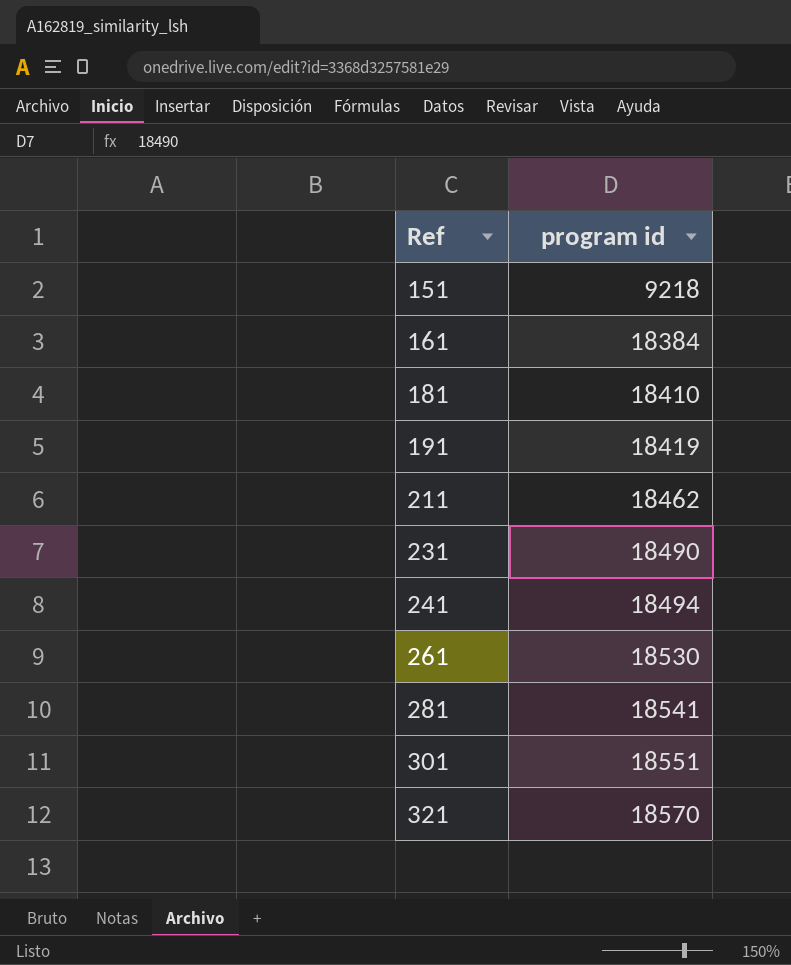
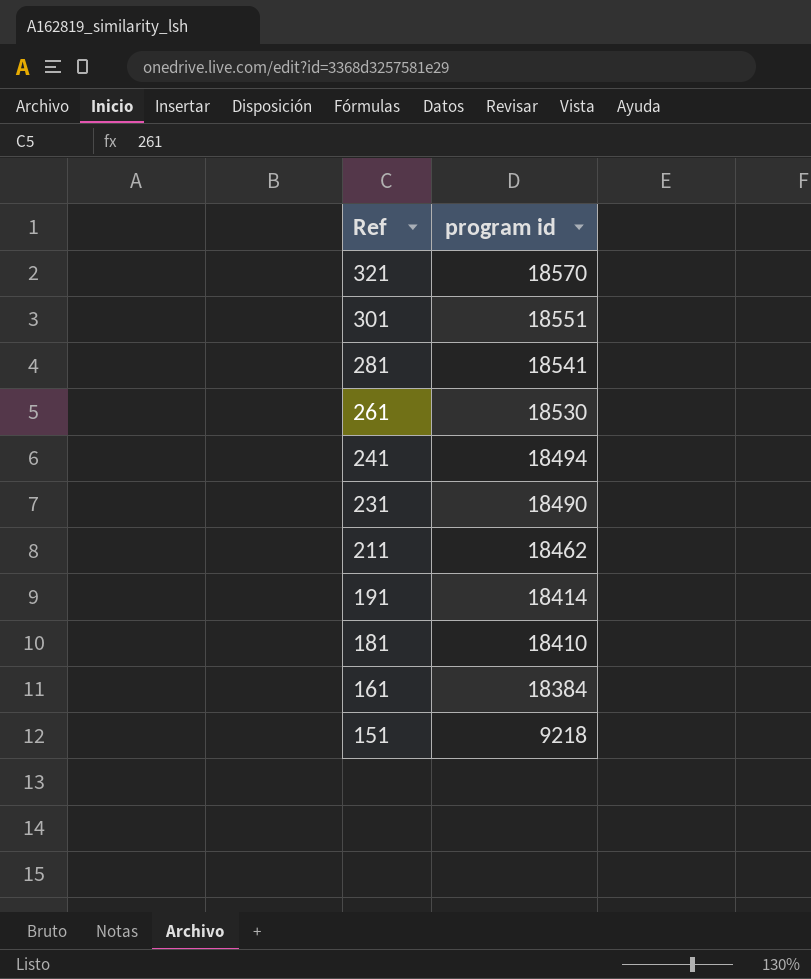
row order: Ref ascending -> Ref descending
191 | program id: 18419 -> 18414

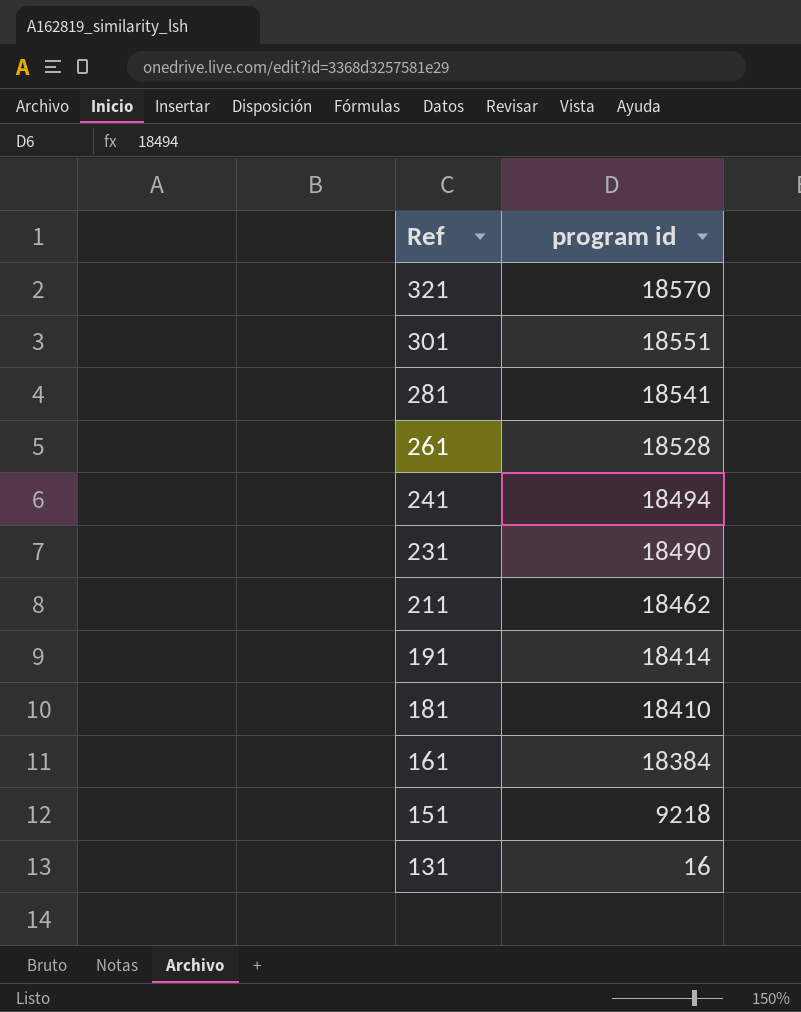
261 | program id: 18530 -> 18528
row 131: none -> 16

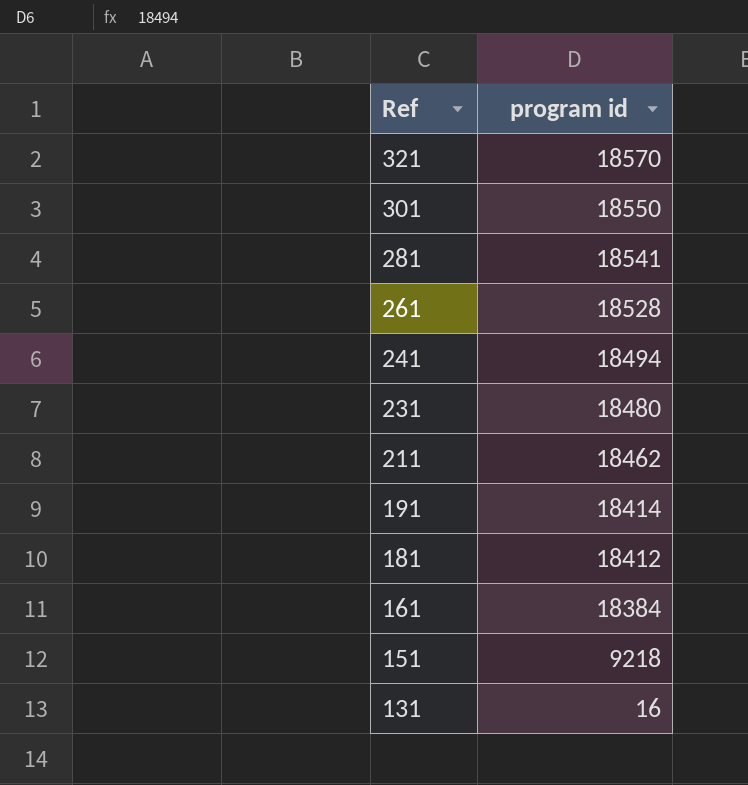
301 | program id: 18551 -> 18550
231 | program id: 18490 -> 18480
181 | program id: 18410 -> 18412

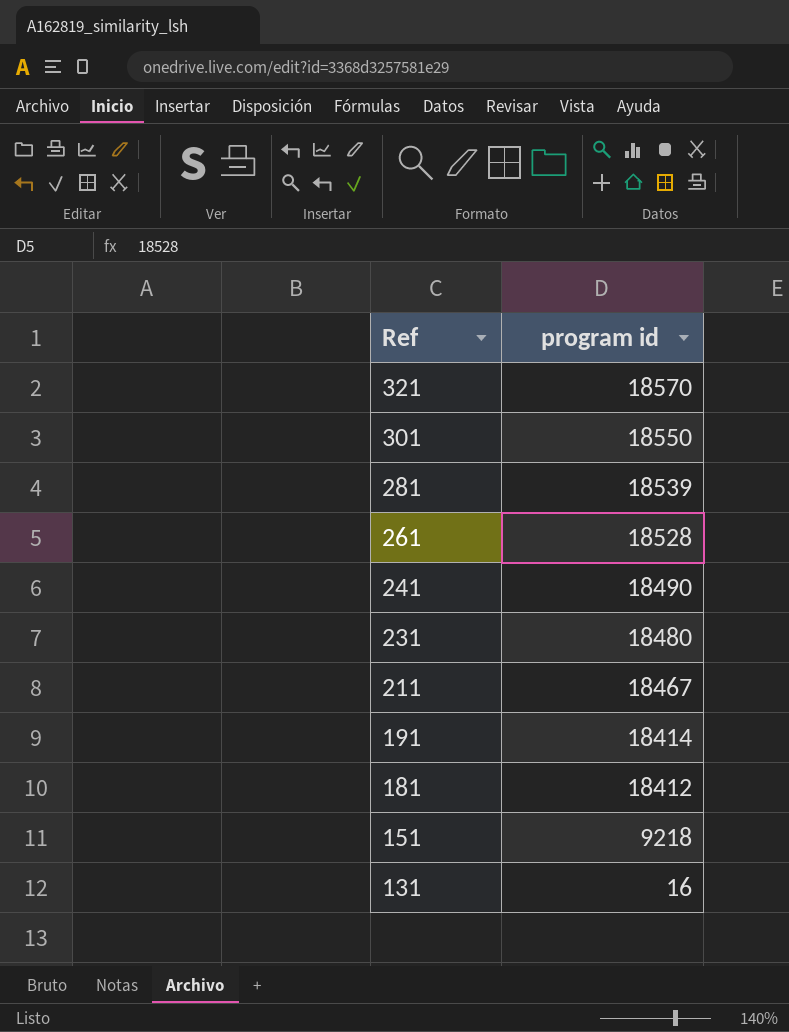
row 161: 18384 -> none
281 | program id: 18541 -> 18539
241 | program id: 18494 -> 18490
211 | program id: 18462 -> 18467

